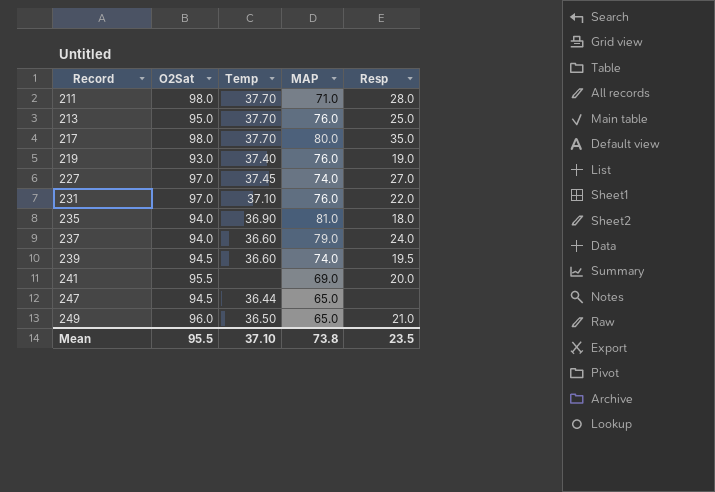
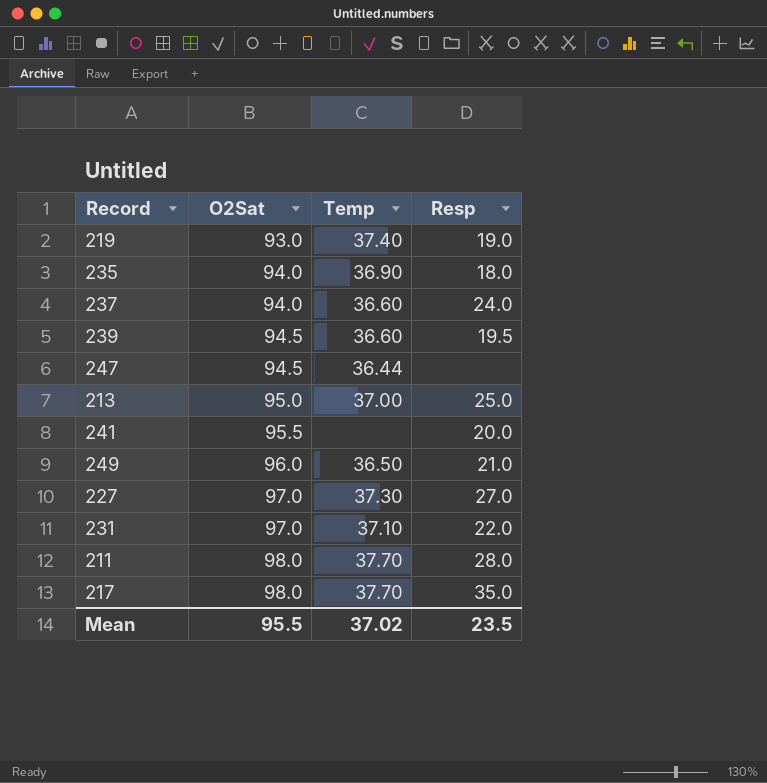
row order: Record ascending -> O2Sat ascending
column MAP | position: 4 -> none
213 | Temp: 37.70 -> 37.00
227 | Temp: 37.45 -> 37.30
Mean | Temp: 37.10 -> 37.02

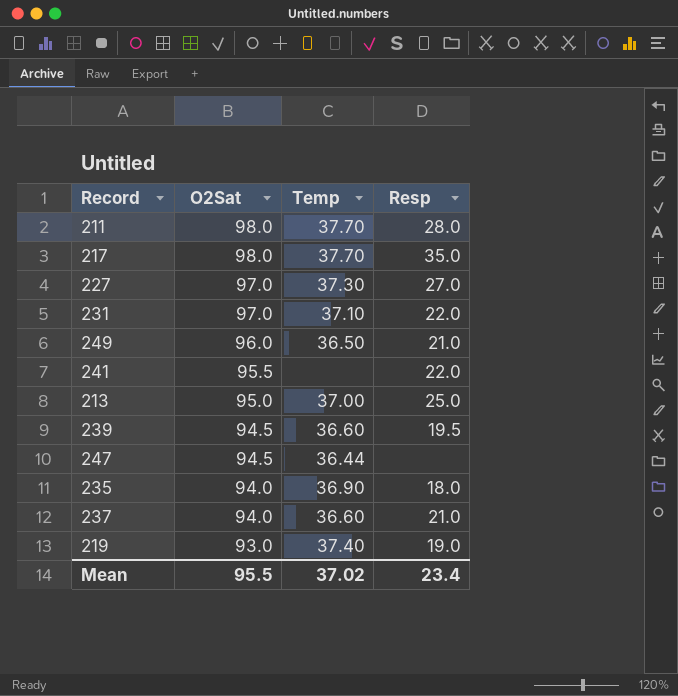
row order: O2Sat ascending -> O2Sat descending
241 | Resp: 20.0 -> 22.0
237 | Resp: 24.0 -> 21.0
Mean | Resp: 23.5 -> 23.4

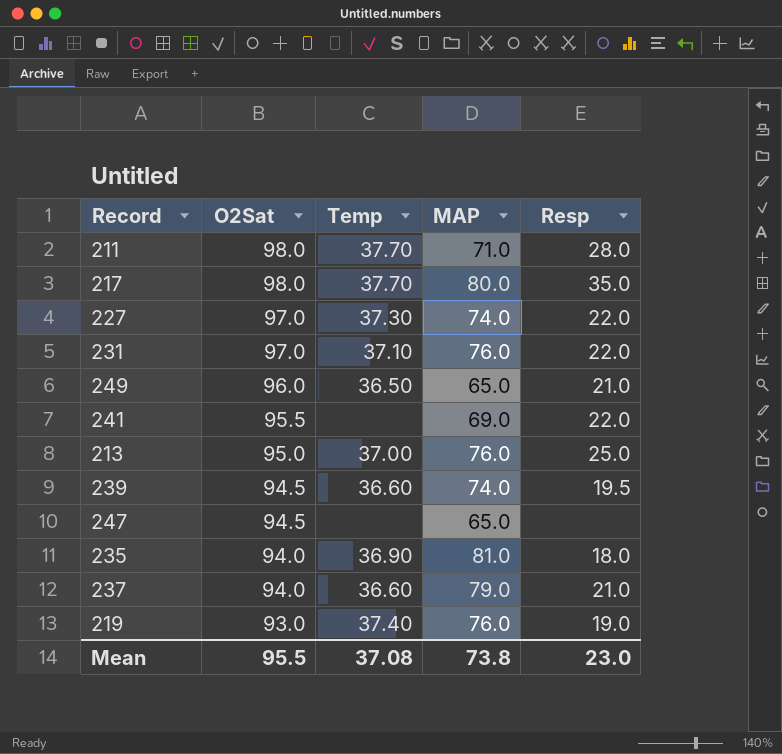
column MAP | position: none -> 4
227 | Resp: 27.0 -> 22.0
247 | Temp: 36.44 -> none
Mean | Temp: 37.02 -> 37.08
Mean | Resp: 23.4 -> 23.0

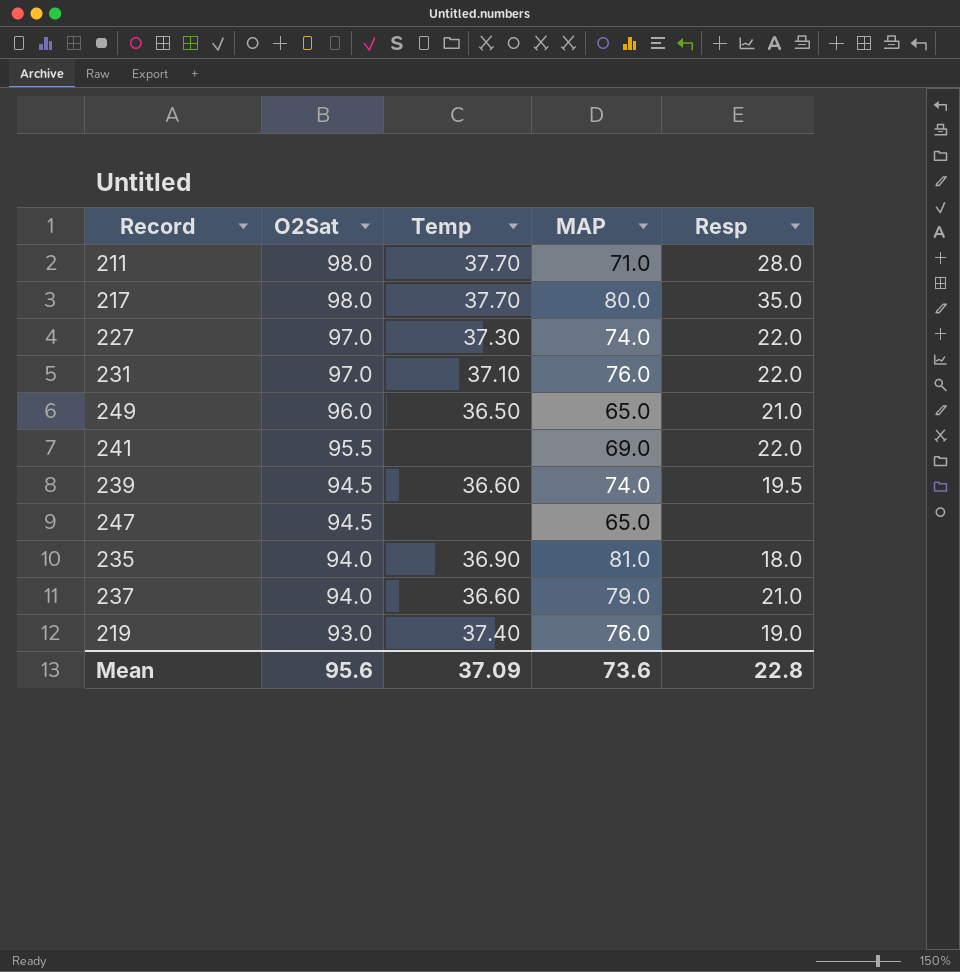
row 213: 95.0 | 37.00 | 76.0 | 25.0 -> none
Mean | O2Sat: 95.5 -> 95.6
Mean | Temp: 37.08 -> 37.09
Mean | MAP: 73.8 -> 73.6
Mean | Resp: 23.0 -> 22.8

